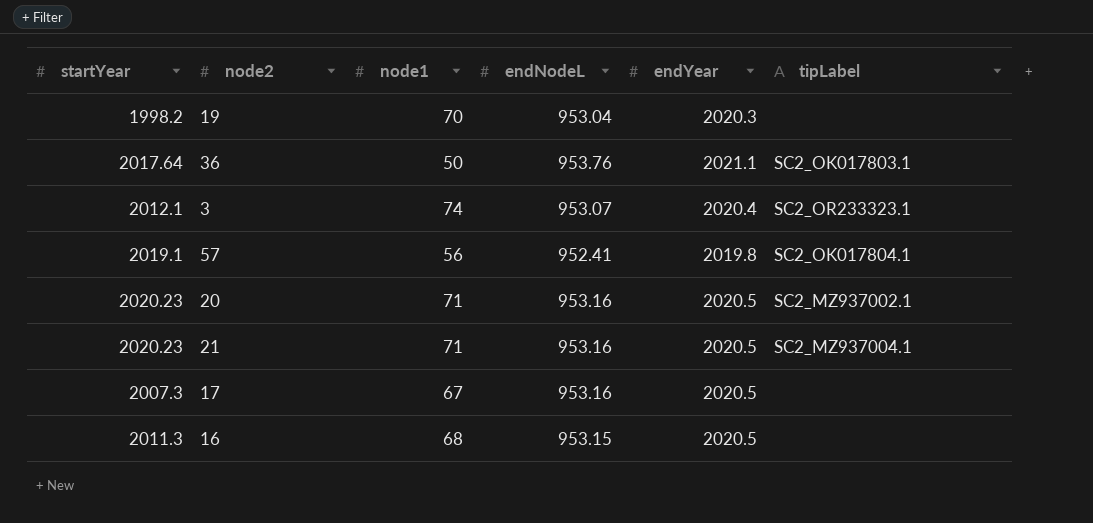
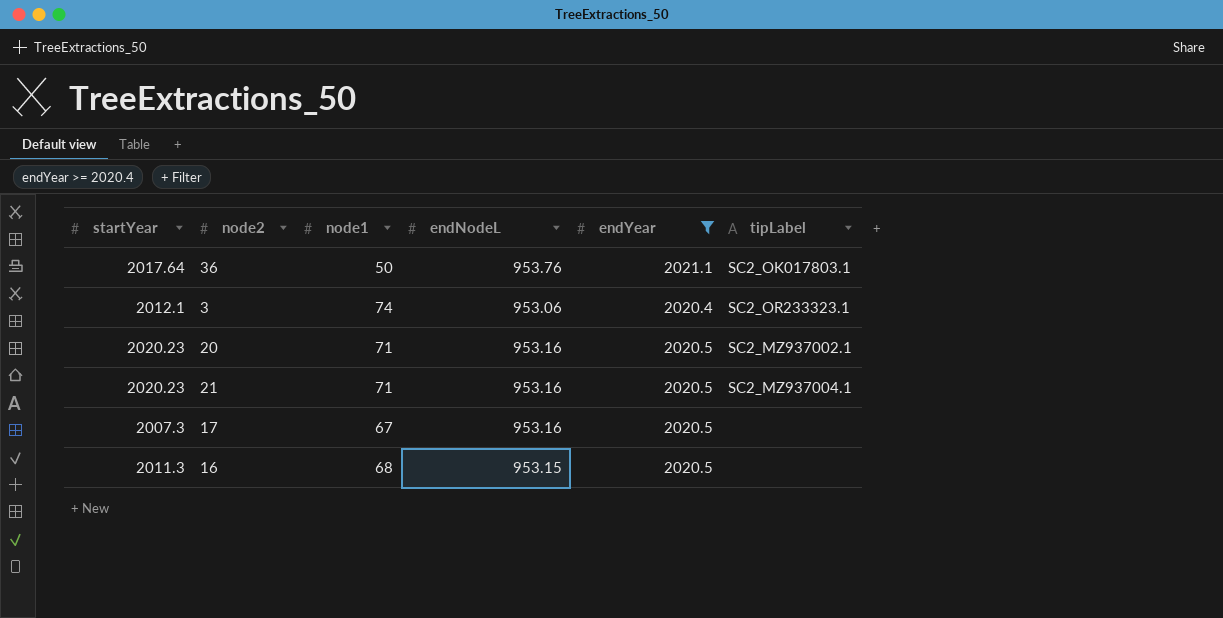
filter: none -> endYear >= 2020.4
3 | endNodeL: 953.07 -> 953.06

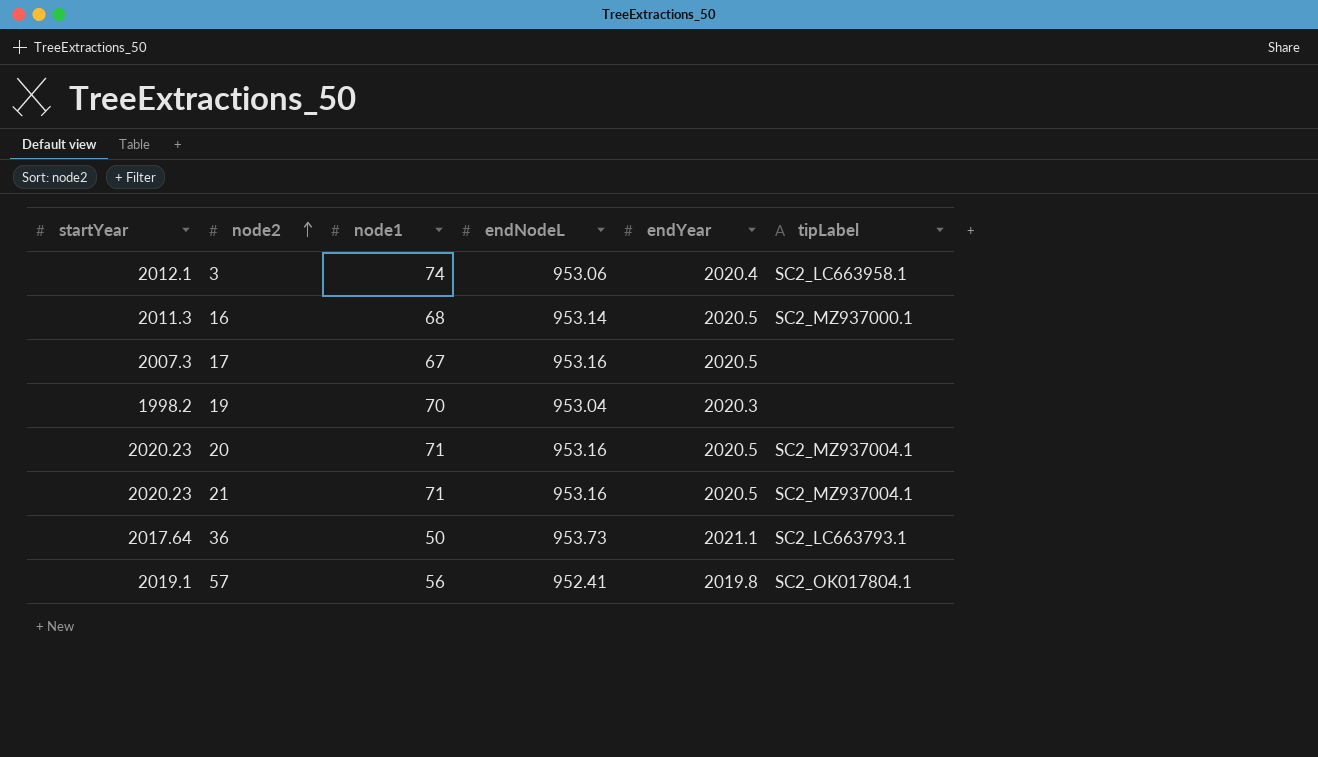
filter: endYear >= 2020.4 -> none
row order: none -> node2 ascending
3 | tipLabel: SC2_OR233323.1 -> SC2_LC663958.1
16 | endNodeL: 953.15 -> 953.14
16 | tipLabel: none -> SC2_MZ937000.1
20 | tipLabel: SC2_MZ937002.1 -> SC2_MZ937004.1
36 | endNodeL: 953.76 -> 953.73
36 | tipLabel: SC2_OK017803.1 -> SC2_LC663793.1

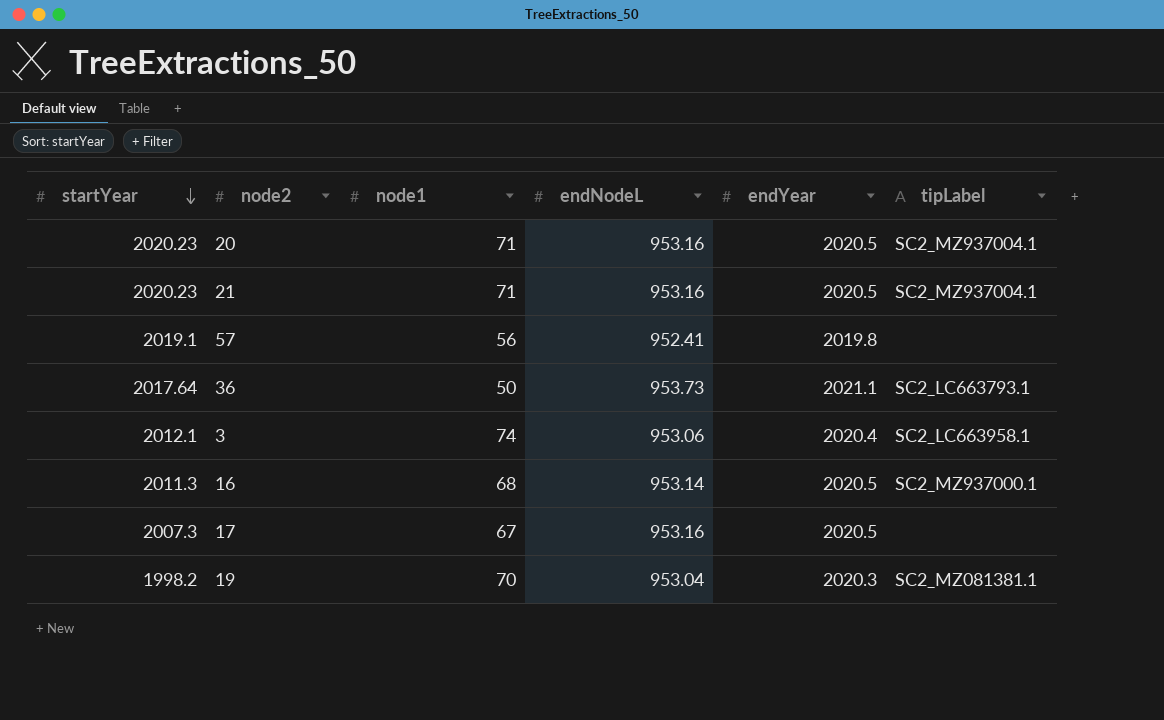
row order: node2 ascending -> startYear descending
57 | tipLabel: SC2_OK017804.1 -> none
19 | tipLabel: none -> SC2_MZ081381.1

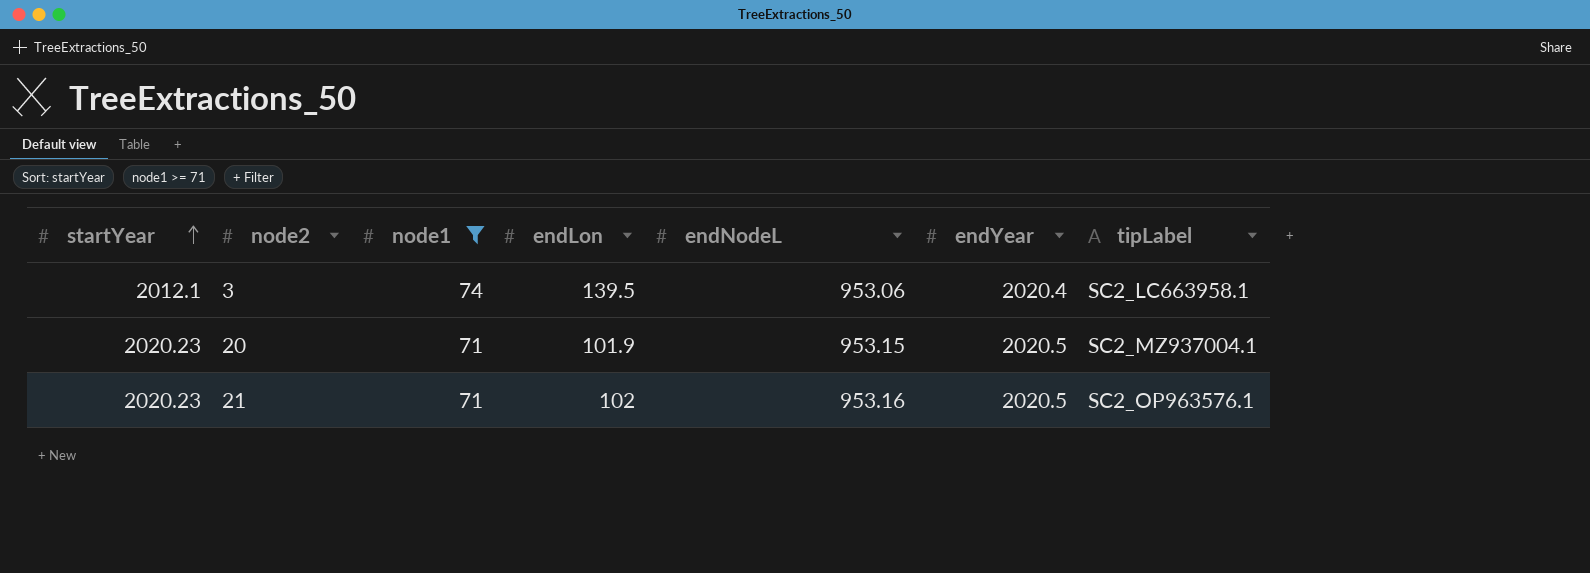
filter: none -> node1 >= 71
row order: startYear descending -> startYear ascending
column endLon | position: none -> 4
20 | endNodeL: 953.16 -> 953.15
21 | tipLabel: SC2_MZ937004.1 -> SC2_OP963576.1

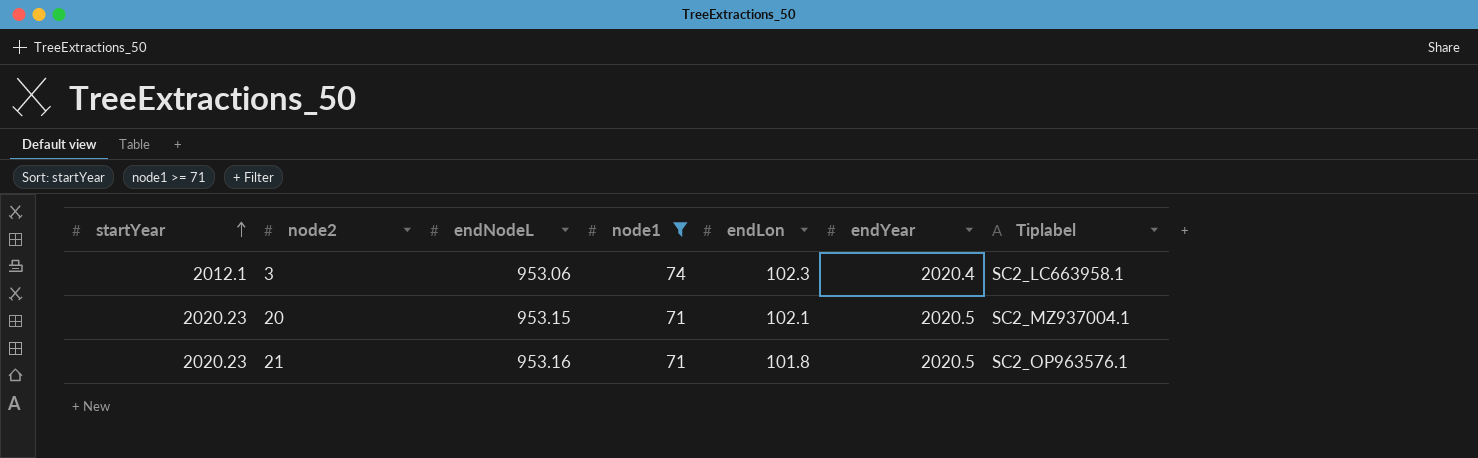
column endNodeL | position: 5 -> 3
column name: tipLabel -> Tiplabel
3 | endLon: 139.5 -> 102.3
20 | endLon: 101.9 -> 102.1
21 | endLon: 102 -> 101.8

